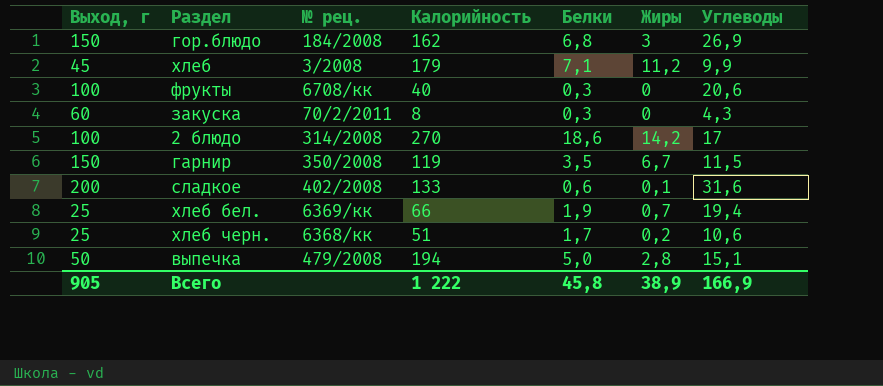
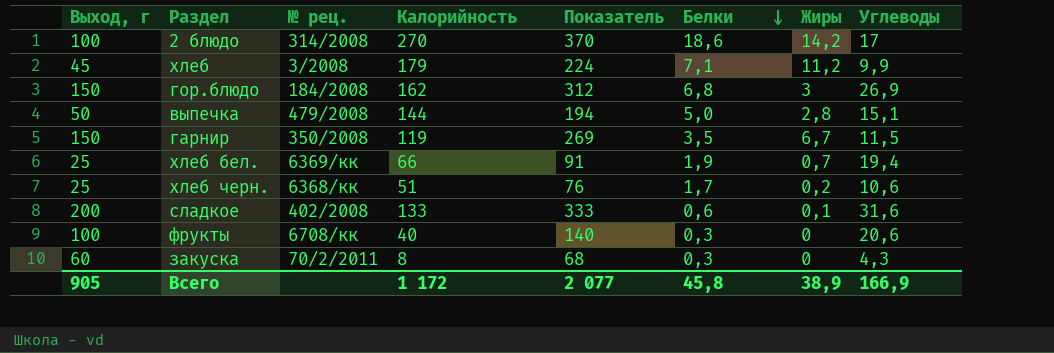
row order: none -> Белки descending
column Показатель | formula: none -> [Выход, г] + [Калорийность]
выпечка | Калорийность: 194 -> 144
Всего | Калорийность: 1 222 -> 1 172

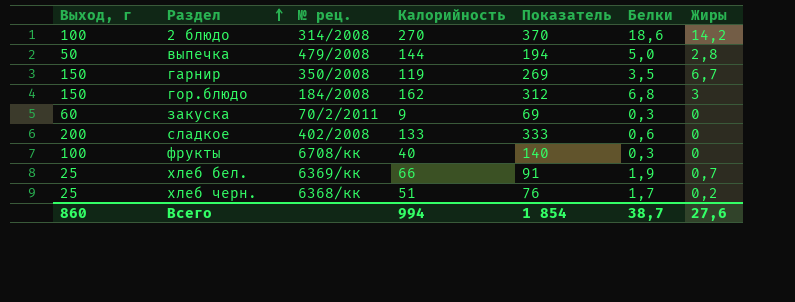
row order: Белки descending -> Раздел ascending
column Углеводы | position: 8 -> none
row хлеб: 45 | 3/2008 | 179 | 224 | 7,1 | 11,2 | 9,9 -> none
закуска | Калорийность: 8 -> 9
закуска | Показатель: 68 -> 69
сладкое | Жиры: 0,1 -> 0
Всего | Выход, г: 905 -> 860
Всего | Калорийность: 1 172 -> 994
Всего | Показатель: 2 077 -> 1 854
Всего | Белки: 45,8 -> 38,7
Всего | Жиры: 38,9 -> 27,6

